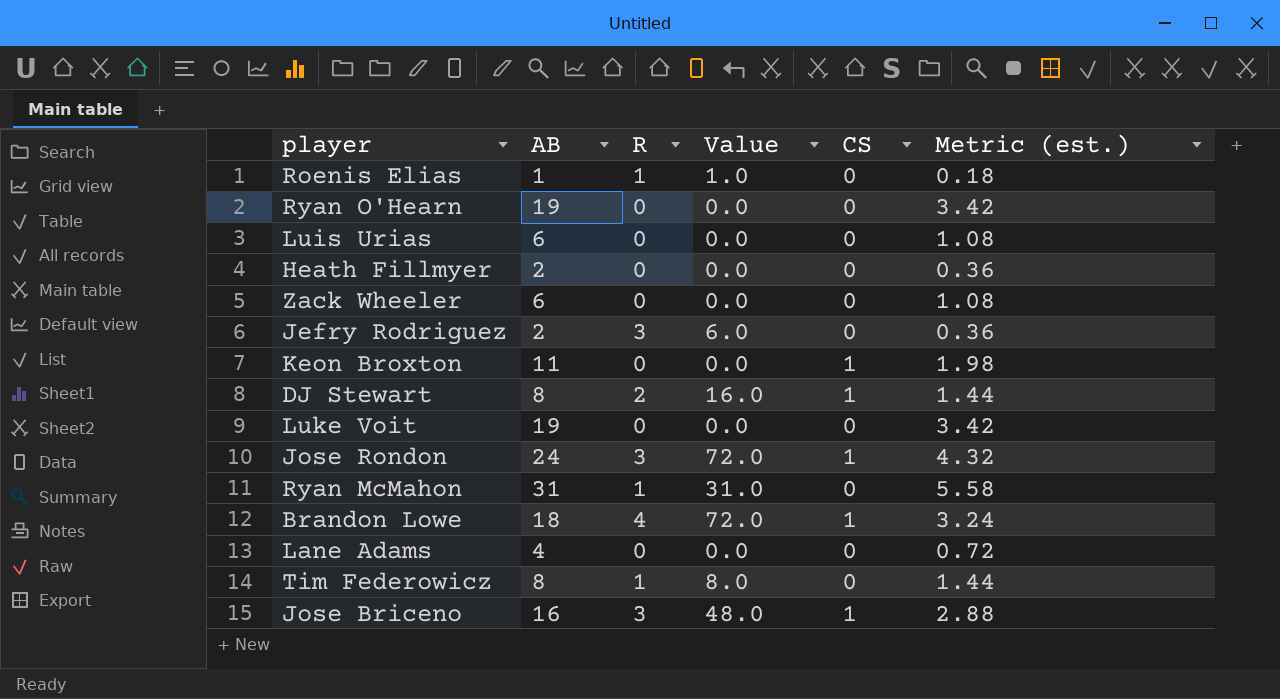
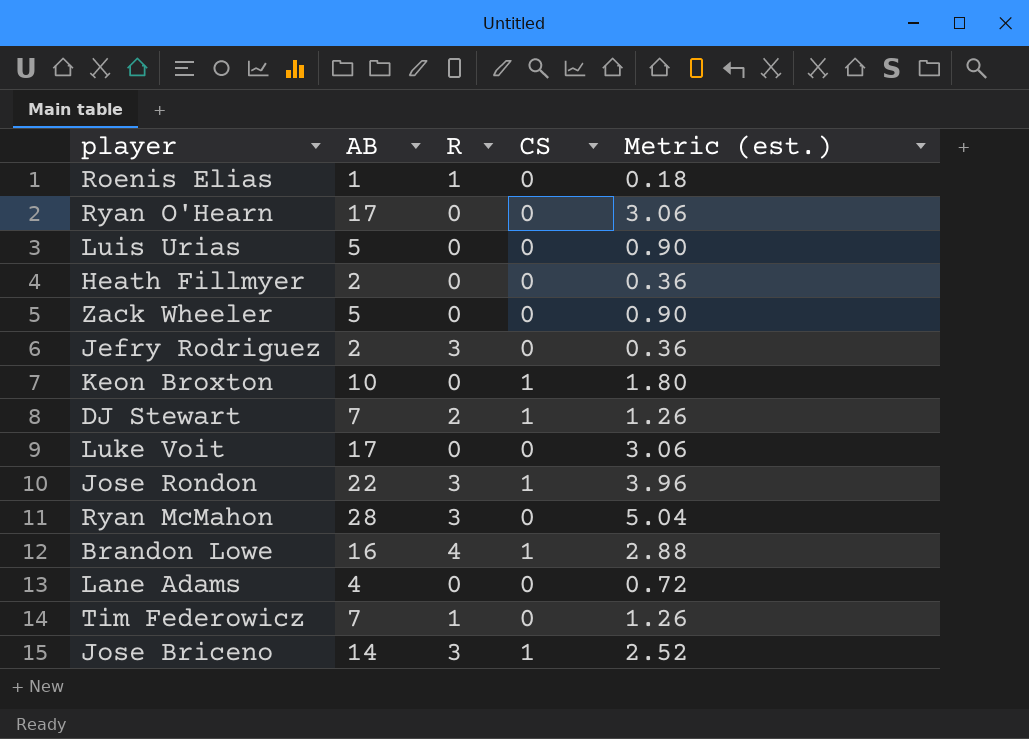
column Value | formula: [AB] * [R] -> none
Ryan O'Hearn | AB: 19 -> 17
Ryan O'Hearn | Metric (est.): 3.42 -> 3.06
Luis Urias | AB: 6 -> 5
Luis Urias | Metric (est.): 1.08 -> 0.90
Zack Wheeler | AB: 6 -> 5
Zack Wheeler | Metric (est.): 1.08 -> 0.90
Keon Broxton | AB: 11 -> 10
Keon Broxton | Metric (est.): 1.98 -> 1.80
DJ Stewart | AB: 8 -> 7
DJ Stewart | Metric (est.): 1.44 -> 1.26
Luke Voit | AB: 19 -> 17
Luke Voit | Metric (est.): 3.42 -> 3.06
Jose Rondon | AB: 24 -> 22
Jose Rondon | Metric (est.): 4.32 -> 3.96
Ryan McMahon | AB: 31 -> 28
Ryan McMahon | R: 1 -> 3
Ryan McMahon | Metric (est.): 5.58 -> 5.04
Brandon Lowe | AB: 18 -> 16
Brandon Lowe | Metric (est.): 3.24 -> 2.88
Tim Federowicz | AB: 8 -> 7
Tim Federowicz | Metric (est.): 1.44 -> 1.26
Jose Briceno | AB: 16 -> 14
Jose Briceno | Metric (est.): 2.88 -> 2.52

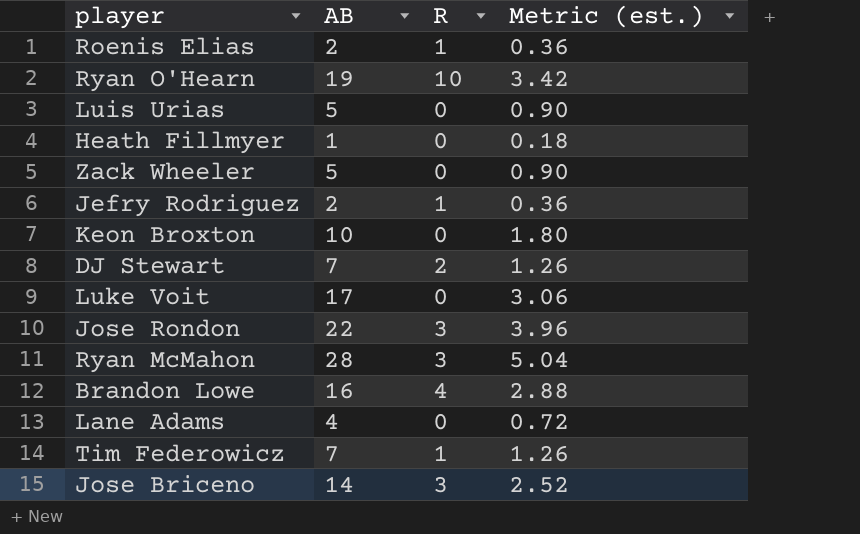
column CS | position: 4 -> none
Roenis Elias | AB: 1 -> 2
Roenis Elias | Metric (est.): 0.18 -> 0.36
Ryan O'Hearn | AB: 17 -> 19
Ryan O'Hearn | R: 0 -> 10
Ryan O'Hearn | Metric (est.): 3.06 -> 3.42
Heath Fillmyer | AB: 2 -> 1
Heath Fillmyer | Metric (est.): 0.36 -> 0.18
Jefry Rodriguez | R: 3 -> 1

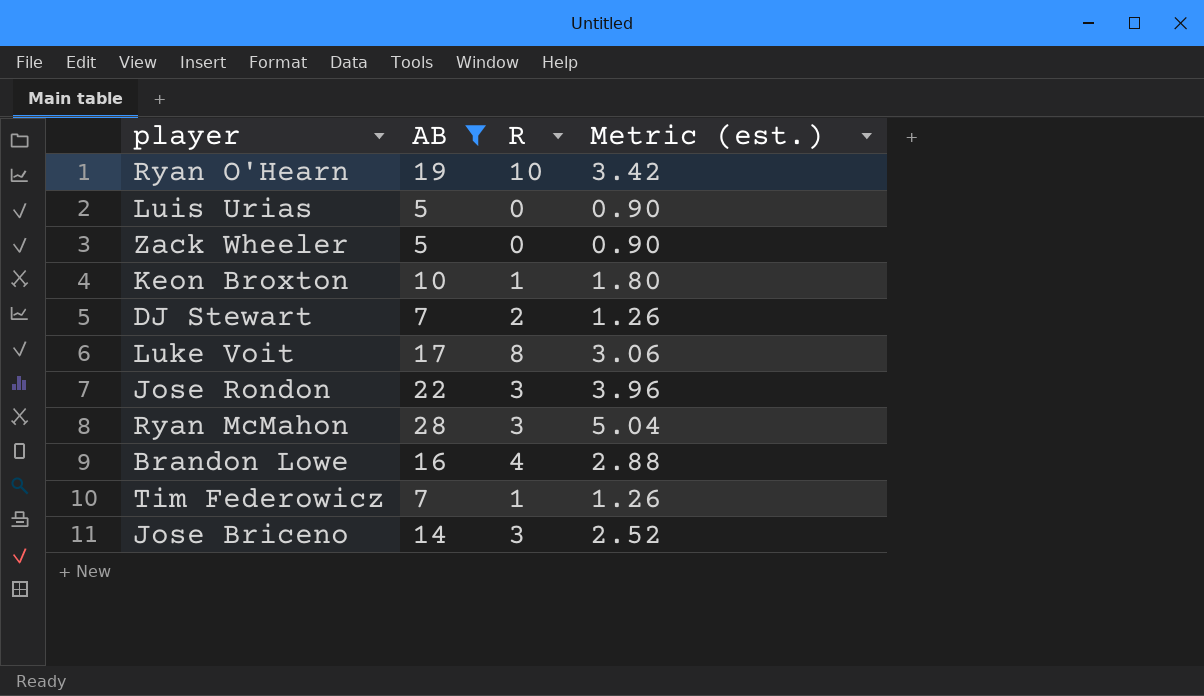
filter: none -> AB >= 5
Keon Broxton | R: 0 -> 1
Luke Voit | R: 0 -> 8

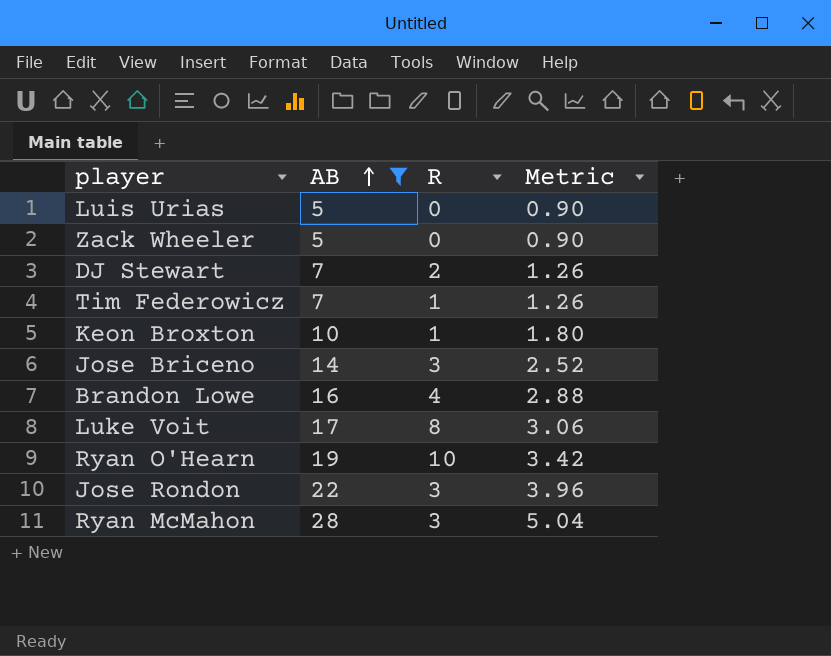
row order: none -> AB ascending
column name: Metric (est.) -> Metric

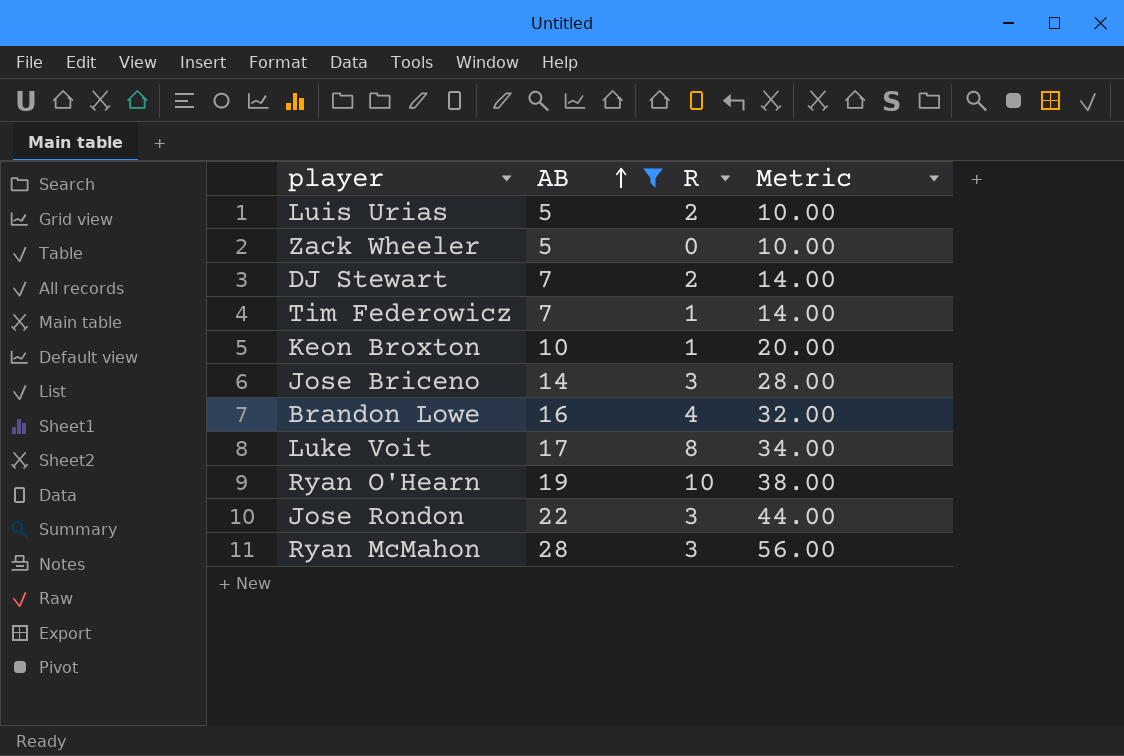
column Metric | formula: [AB] * 0.18 -> [AB] * 2
Luis Urias | R: 0 -> 2

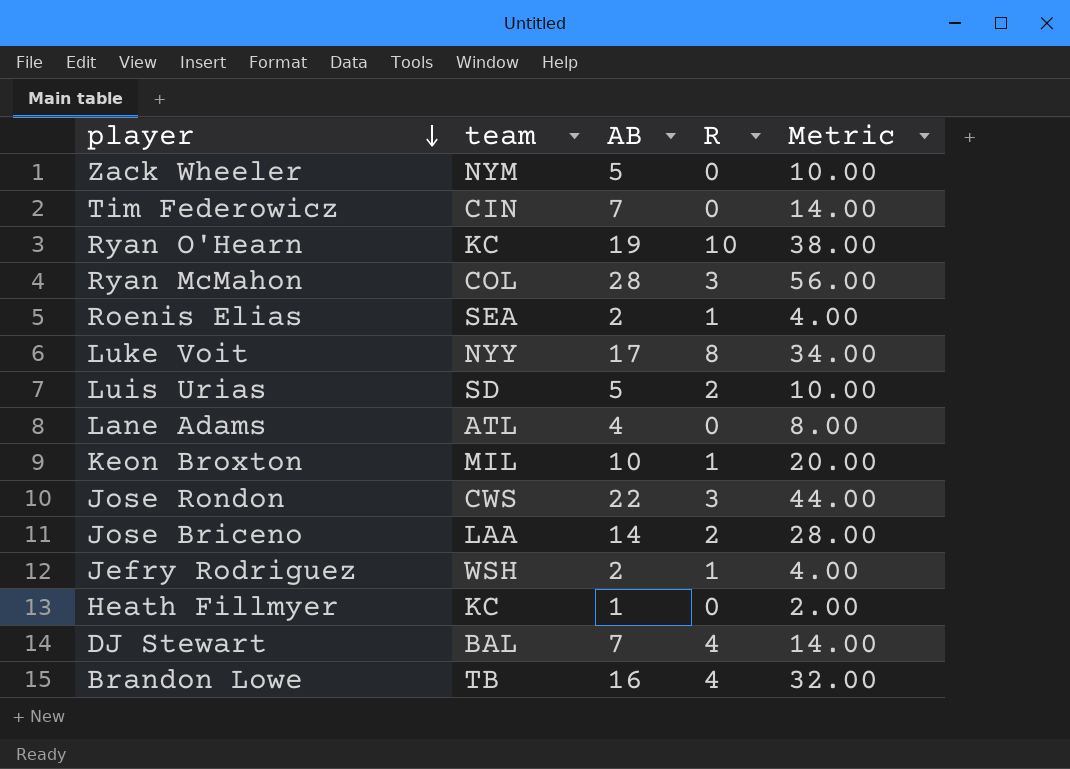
filter: AB >= 5 -> none
row order: AB ascending -> player descending
column team | position: none -> 2
Tim Federowicz | R: 1 -> 0
Jose Briceno | R: 3 -> 2
DJ Stewart | R: 2 -> 4

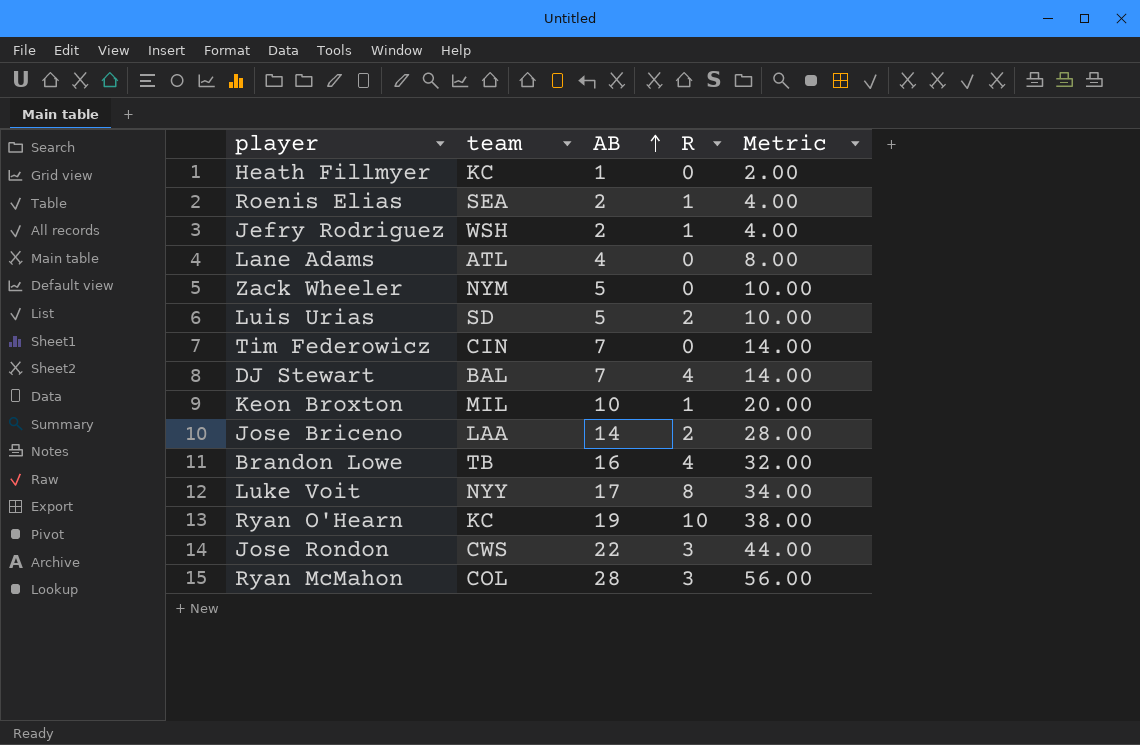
row order: player descending -> AB ascending

